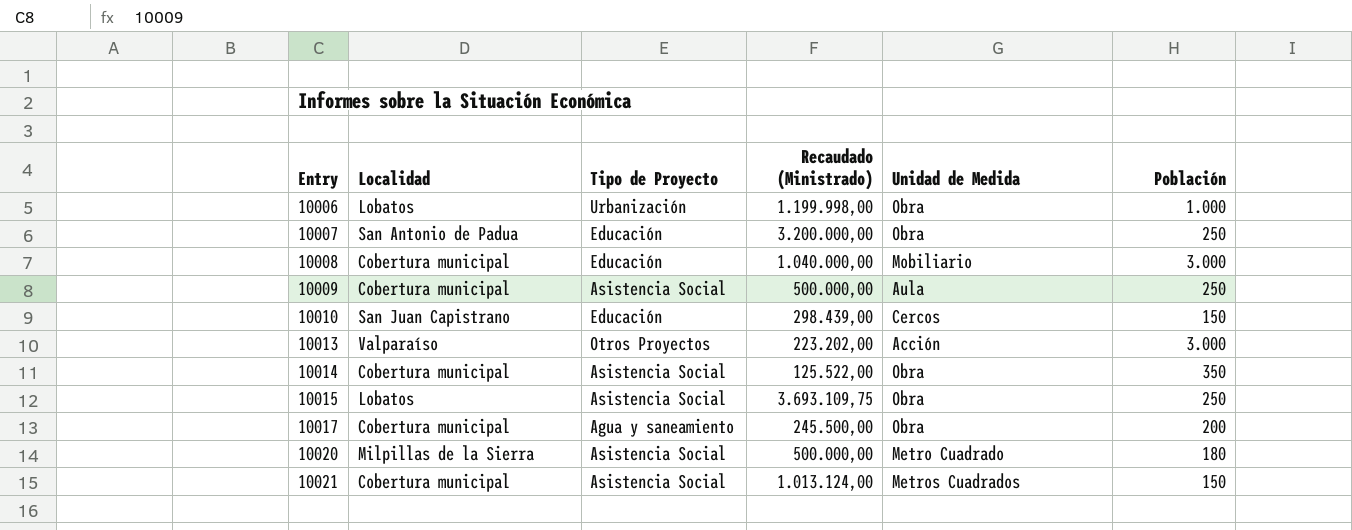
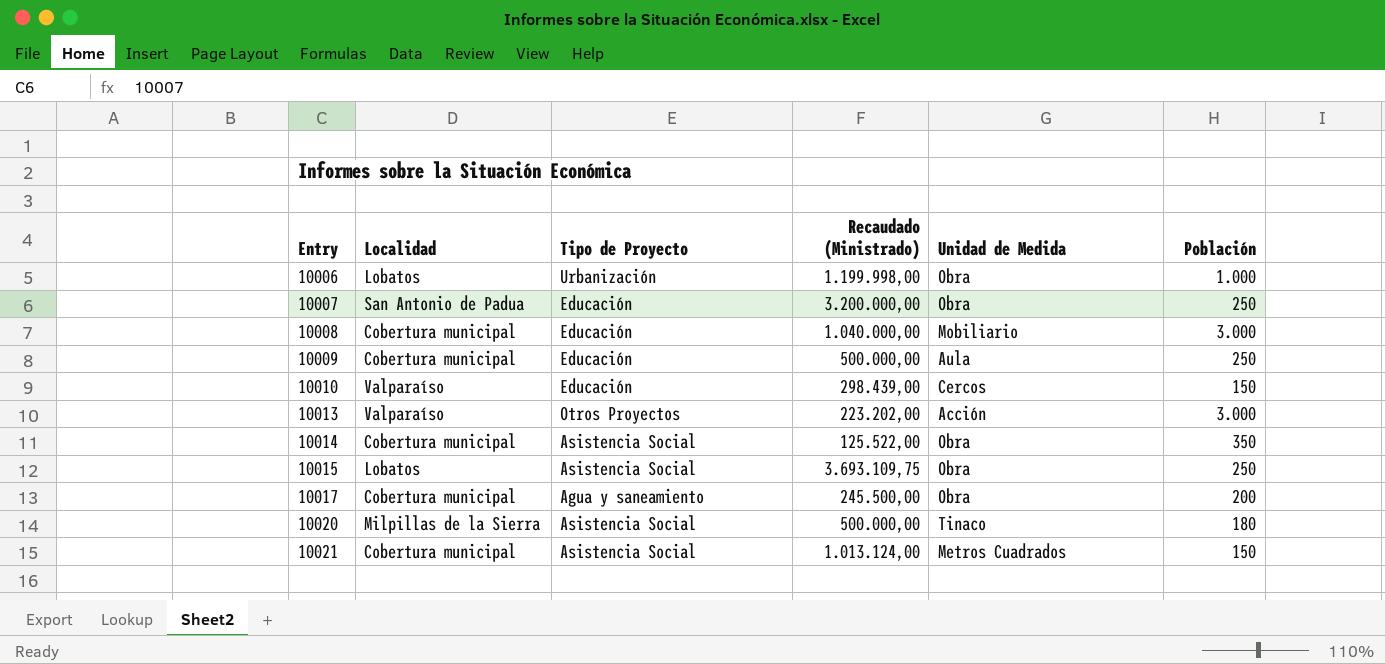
10009 | Tipo de Proyecto: Asistencia Social -> Educación
10010 | Localidad: San Juan Capistrano -> Valparaíso
10020 | Unidad de Medida: Metro Cuadrado -> Tinaco

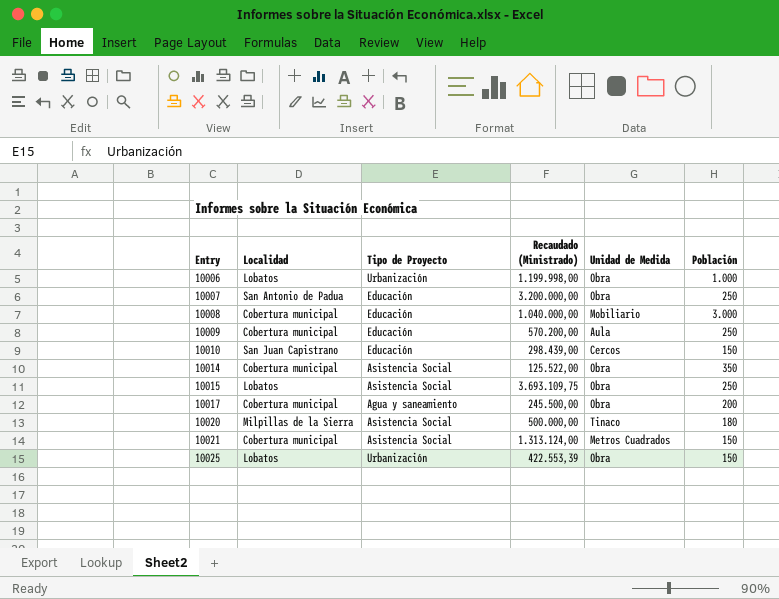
row 10013: Valparaíso | Otros Proyectos | 223.202,00 | Acción | 3.000 -> none
10009 | Recaudado (Ministrado): 500.000,00 -> 570.200,00
10010 | Localidad: Valparaíso -> San Juan Capistrano
10021 | Recaudado (Ministrado): 1.013.124,00 -> 1.313.124,00
row 10025: none -> Lobatos | Urbanización | 422.553,39 | Obra | 150

